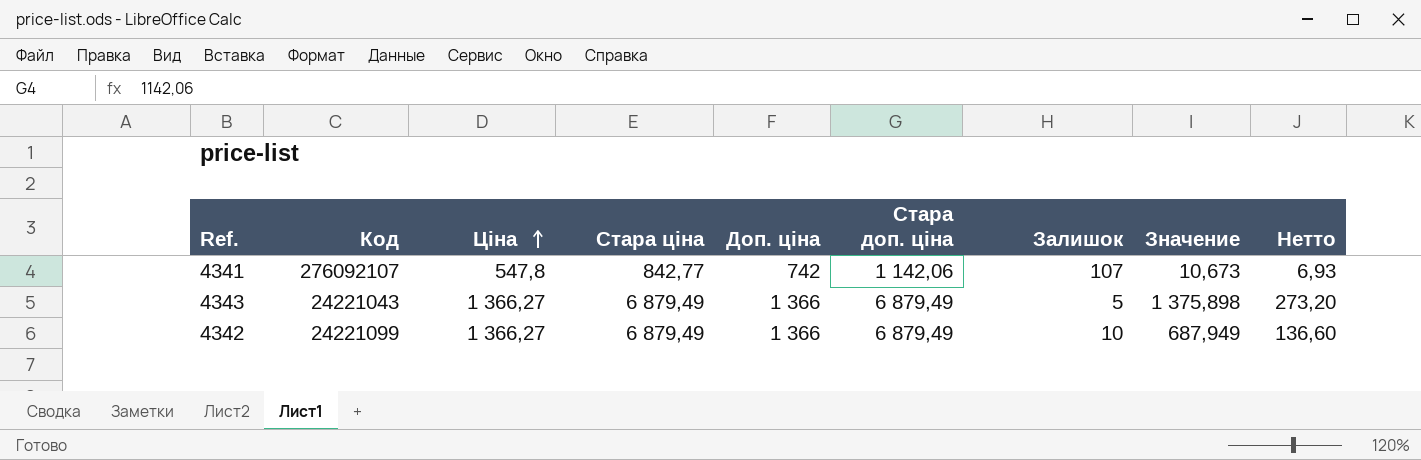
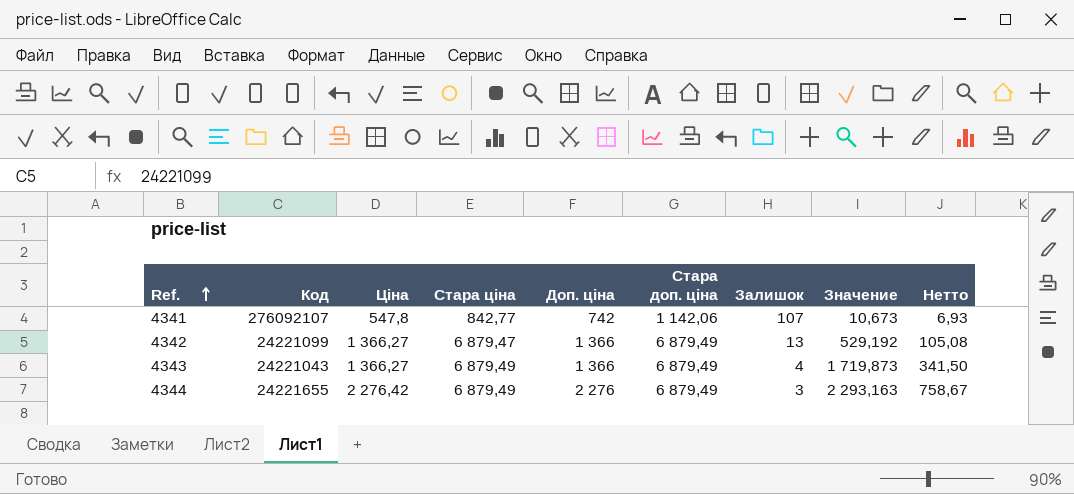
row order: Ціна ascending -> Ref. ascending
4342 | Стара ціна: 6 879,49 -> 6 879,47
4342 | Залишок: 10 -> 13
4342 | Значение: 687,949 -> 529,192
4342 | Нетто: 136,60 -> 105,08
4343 | Залишок: 5 -> 4
4343 | Значение: 1 375,898 -> 1 719,873
4343 | Нетто: 273,20 -> 341,50
row 4344: none -> 24221655 | 2 276,42 | 6 879,49 | 2 276 | 6 879,49 | 3 | 2 293,163 | 758,67

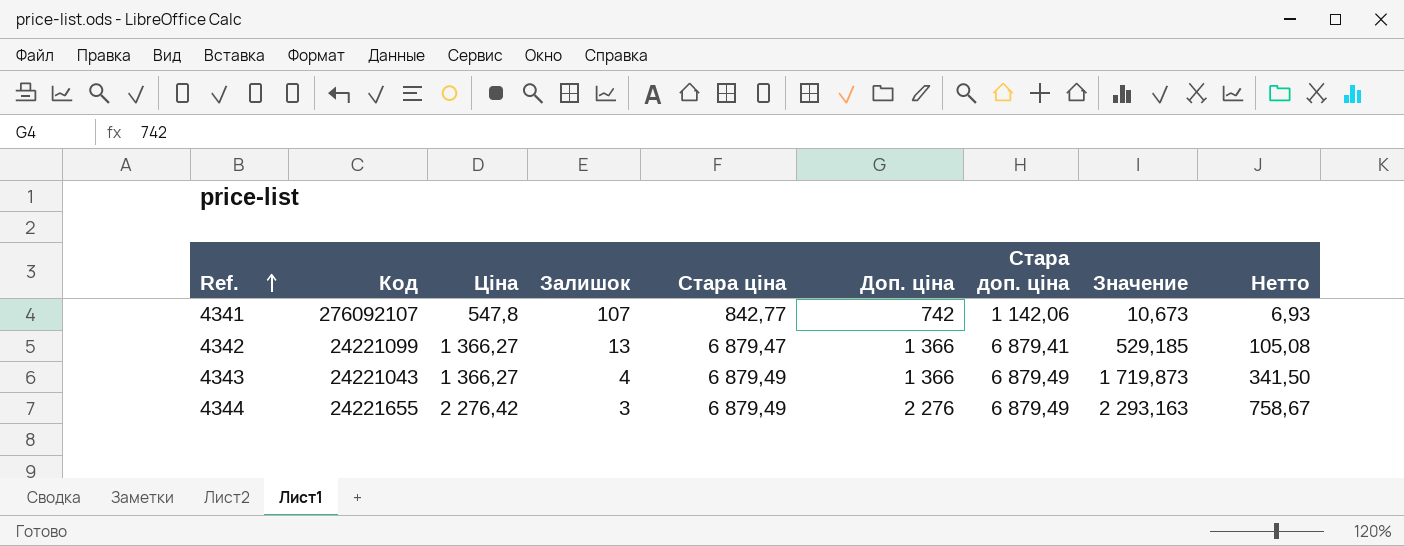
column Залишок | position: 7 -> 4
4342 | Стара доп. ціна: 6 879,49 -> 6 879,41
4342 | Значение: 529,192 -> 529,185

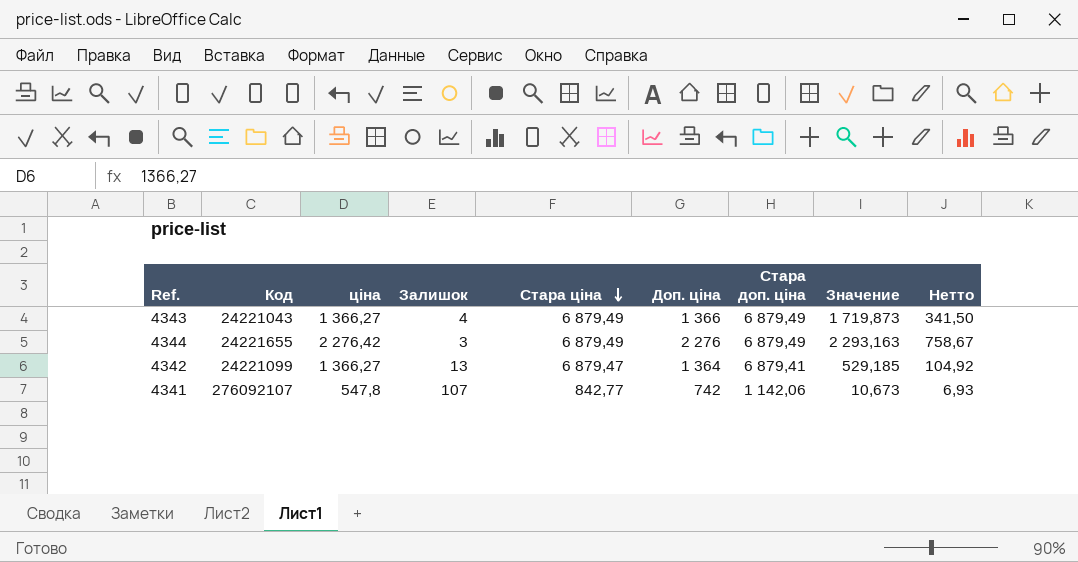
row order: Ref. ascending -> Стара ціна descending
column name: Ціна -> ціна
4342 | Доп. ціна: 1 366 -> 1 364
4342 | Нетто: 105,08 -> 104,92

